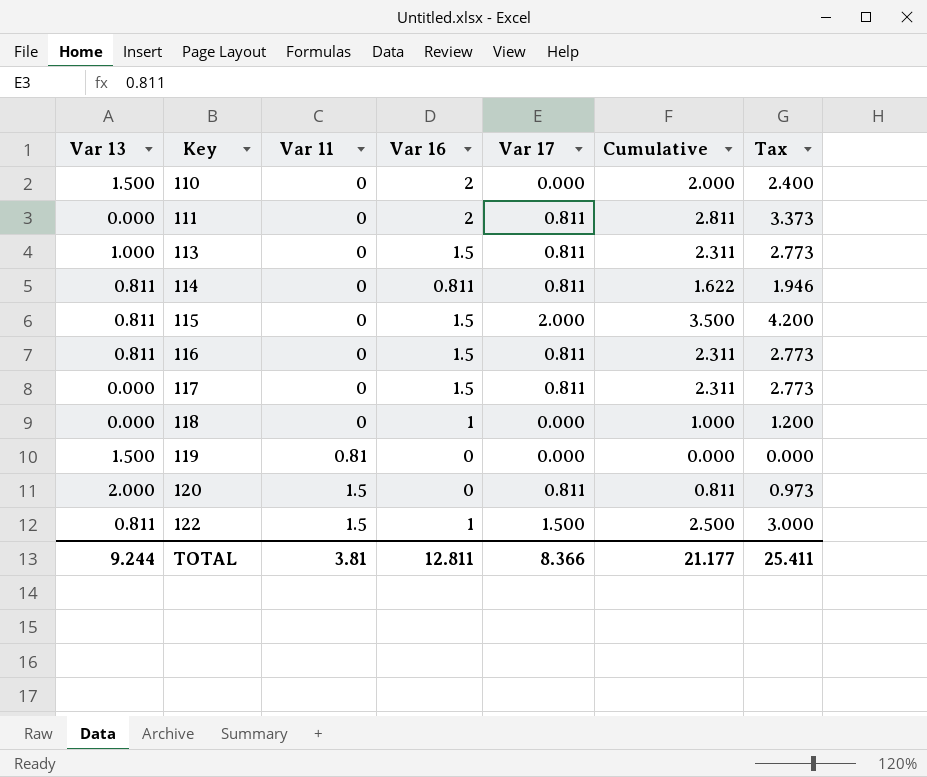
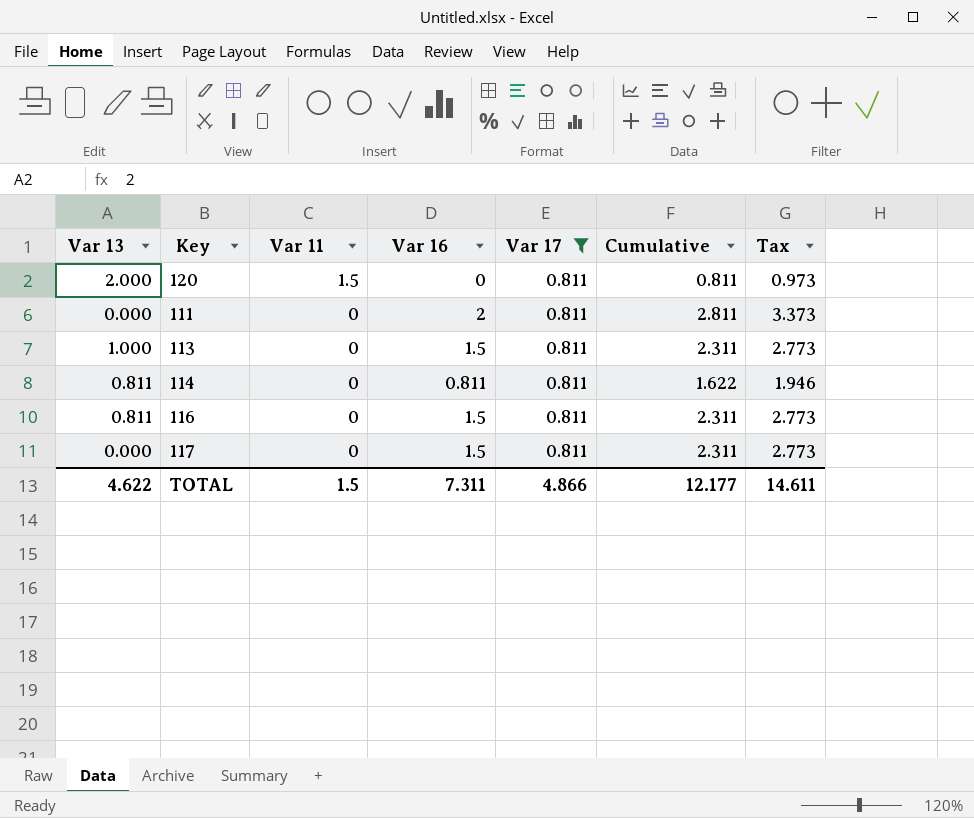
filter: none -> Var 17 = 0.811
row order: Key ascending -> Var 11 descending
TOTAL | Var 13: 9.244 -> 4.622
TOTAL | Var 11: 3.81 -> 1.5
TOTAL | Var 16: 12.811 -> 7.311
TOTAL | Var 17: 8.366 -> 4.866
TOTAL | Cumulative: 21.177 -> 12.177
TOTAL | Tax: 25.411 -> 14.611

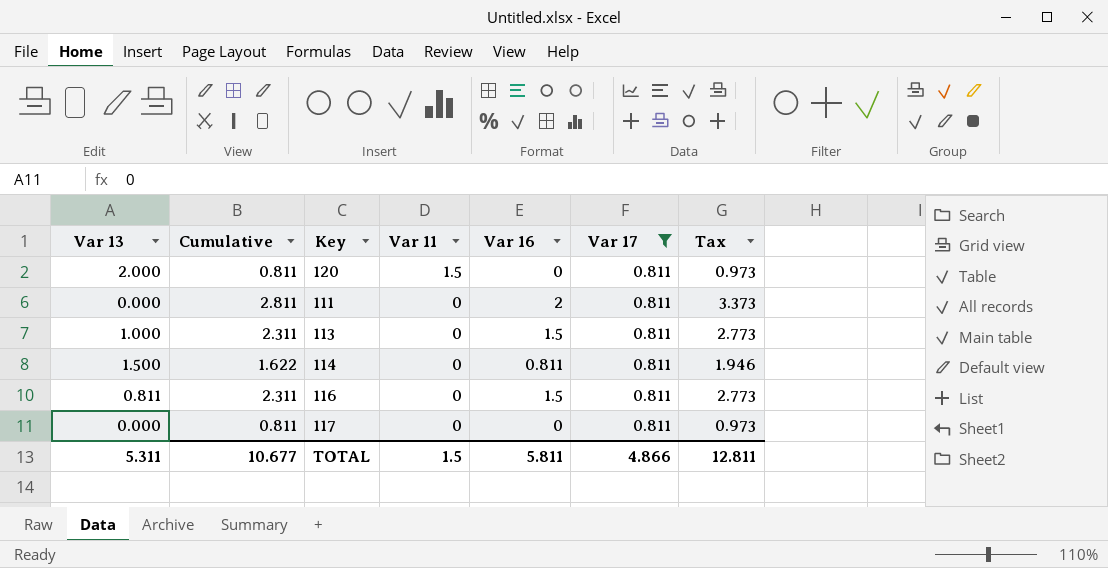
column Cumulative | position: 6 -> 2
114 | Var 13: 0.811 -> 1.500
117 | Cumulative: 2.311 -> 0.811
117 | Var 16: 1.5 -> 0
117 | Tax: 2.773 -> 0.973
TOTAL | Var 13: 4.622 -> 5.311
TOTAL | Cumulative: 12.177 -> 10.677
TOTAL | Var 16: 7.311 -> 5.811
TOTAL | Tax: 14.611 -> 12.811

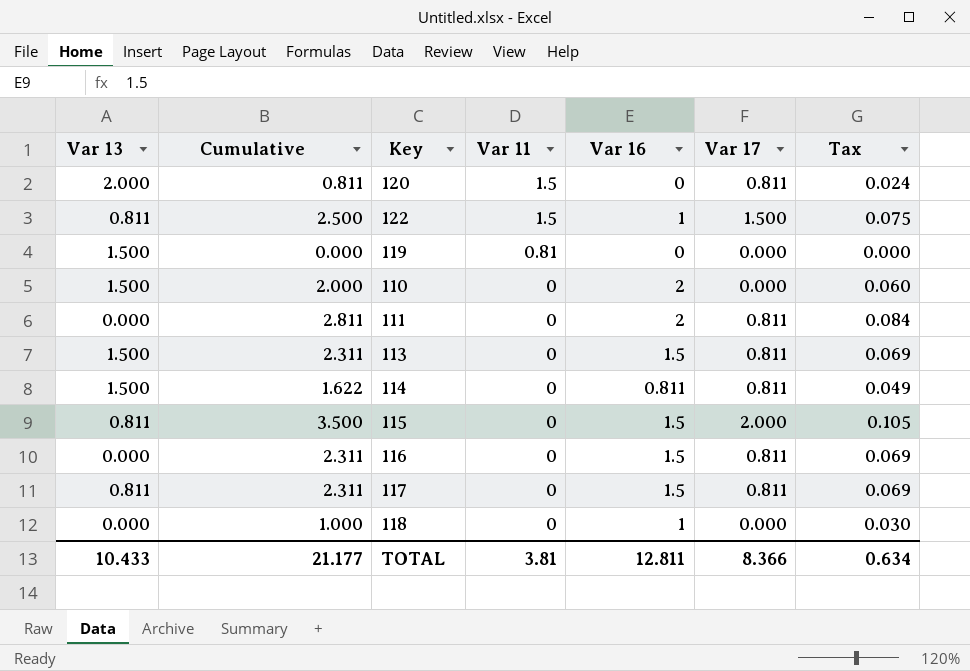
filter: Var 17 = 0.811 -> none
column Tax | formula: [Cumulative] * 1.2 -> [Cumulative] * 0.03
113 | Var 13: 1.000 -> 1.500
116 | Var 13: 0.811 -> 0.000
117 | Var 13: 0.000 -> 0.811
117 | Cumulative: 0.811 -> 2.311
117 | Var 16: 0 -> 1.5
TOTAL | Var 13: 5.311 -> 10.433
TOTAL | Cumulative: 10.677 -> 21.177
TOTAL | Var 11: 1.5 -> 3.81
TOTAL | Var 16: 5.811 -> 12.811
TOTAL | Var 17: 4.866 -> 8.366
TOTAL | Tax: 12.811 -> 0.634

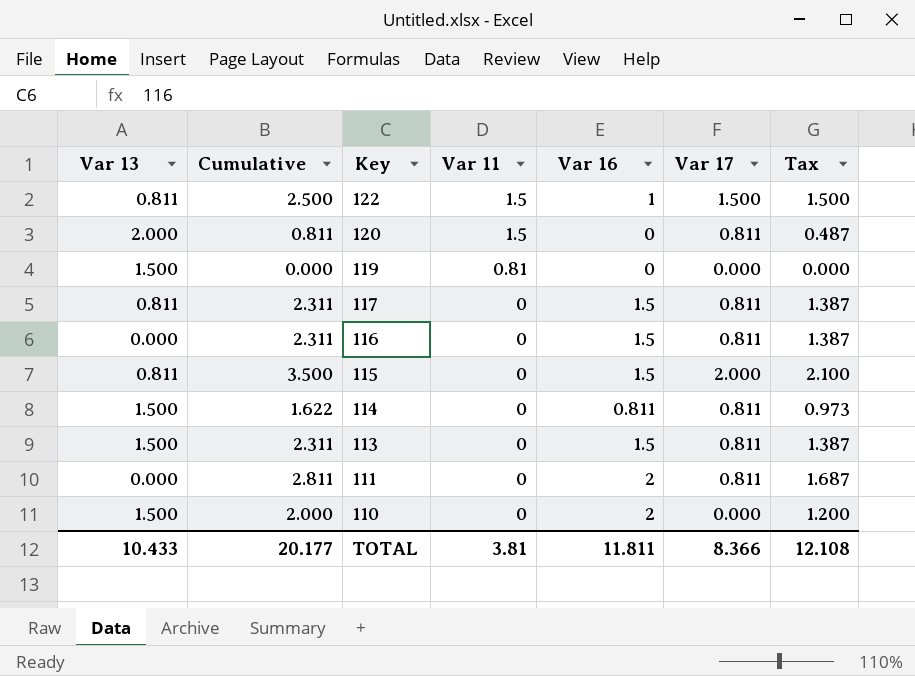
row order: Var 11 descending -> Key descending
column Tax | formula: [Cumulative] * 0.03 -> [Cumulative] * 0.6
row 118: 0.000 | 1.000 | 0 | 1 | 0.000 | 0.030 -> none
TOTAL | Cumulative: 21.177 -> 20.177
TOTAL | Var 16: 12.811 -> 11.811
TOTAL | Tax: 0.634 -> 12.108

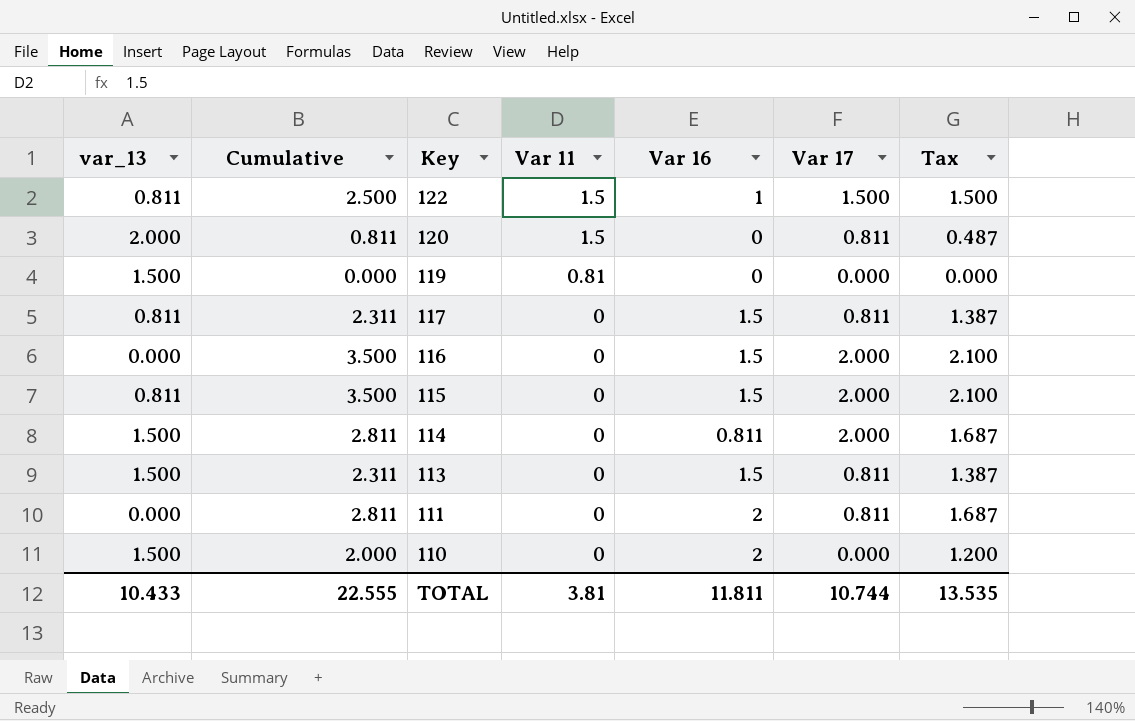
column name: Var 13 -> var_13
116 | Cumulative: 2.311 -> 3.500
116 | Var 17: 0.811 -> 2.000
116 | Tax: 1.387 -> 2.100
114 | Cumulative: 1.622 -> 2.811
114 | Var 17: 0.811 -> 2.000
114 | Tax: 0.973 -> 1.687
TOTAL | Cumulative: 20.177 -> 22.555
TOTAL | Var 17: 8.366 -> 10.744
TOTAL | Tax: 12.108 -> 13.535

